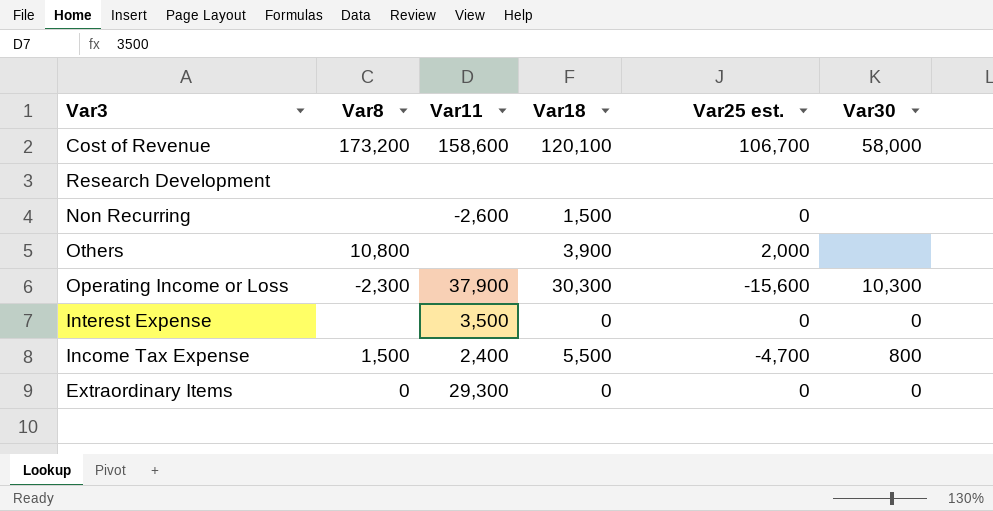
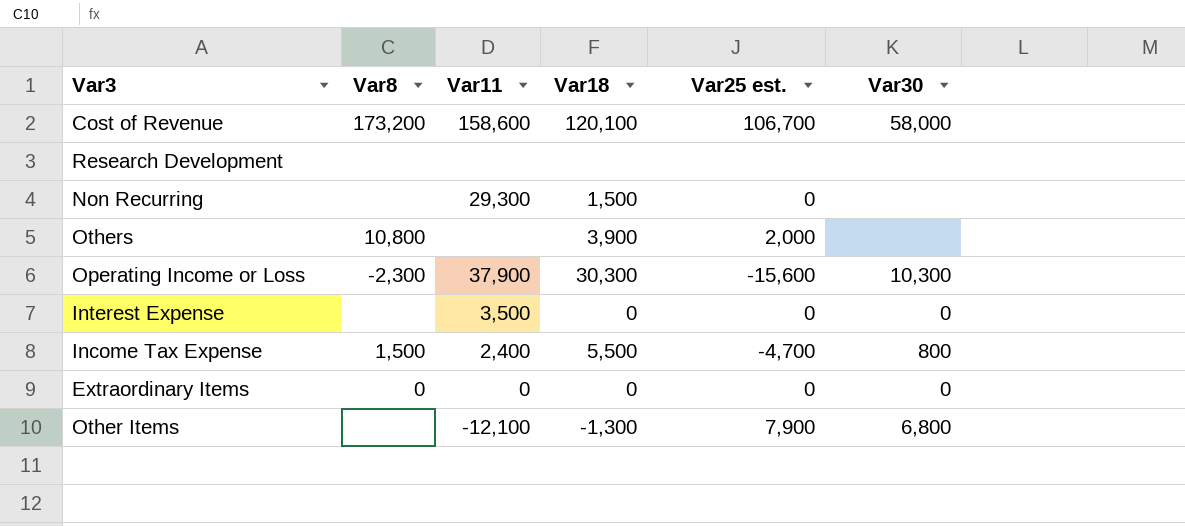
Non Recurring | Var11: -2,600 -> 29,300
Extraordinary Items | Var11: 29,300 -> 0
row Other Items: none -> none | -12,100 | -1,300 | 7,900 | 6,800

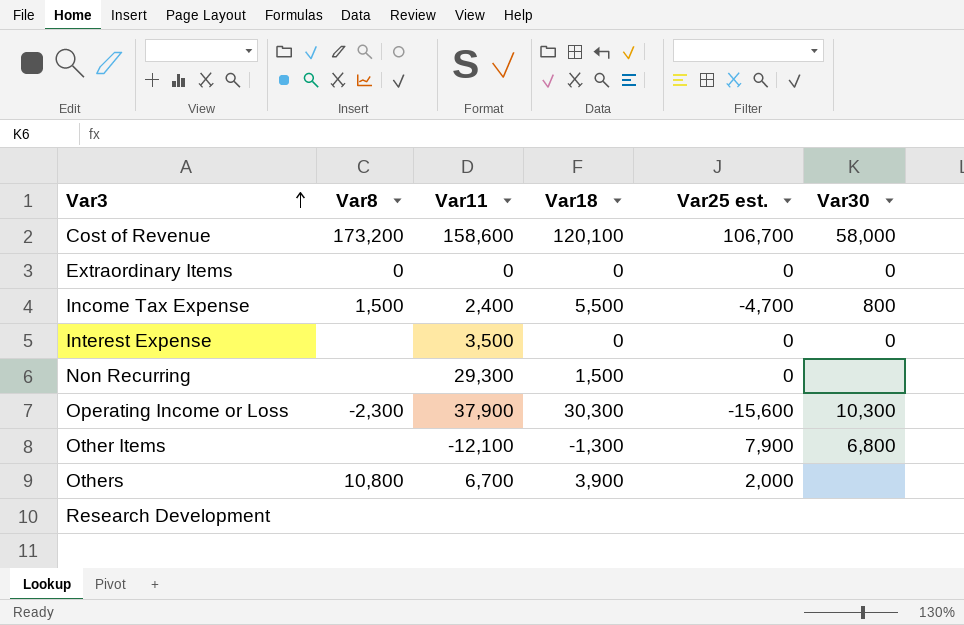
row order: none -> Var3 ascending
Others | Var11: none -> 6,700

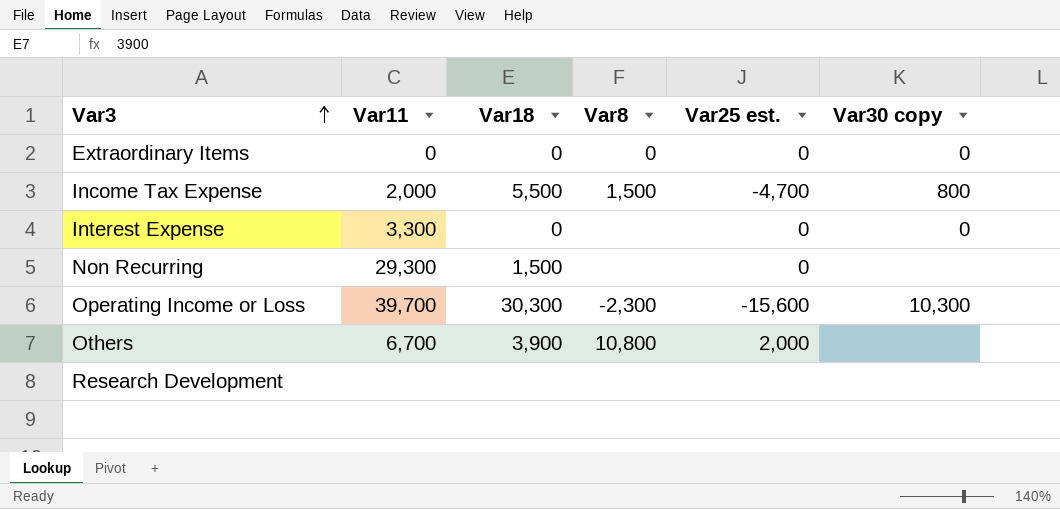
column Var8 | position: 2 -> 4
column name: Var30 -> Var30 copy
row Cost of Revenue: 173,200 | 158,600 | 120,100 | 106,700 | 58,000 -> none
row Other Items: none | -12,100 | -1,300 | 7,900 | 6,800 -> none
Income Tax Expense | Var11: 2,400 -> 2,000
Interest Expense | Var11: 3,500 -> 3,300
Operating Income or Loss | Var11: 37,900 -> 39,700

